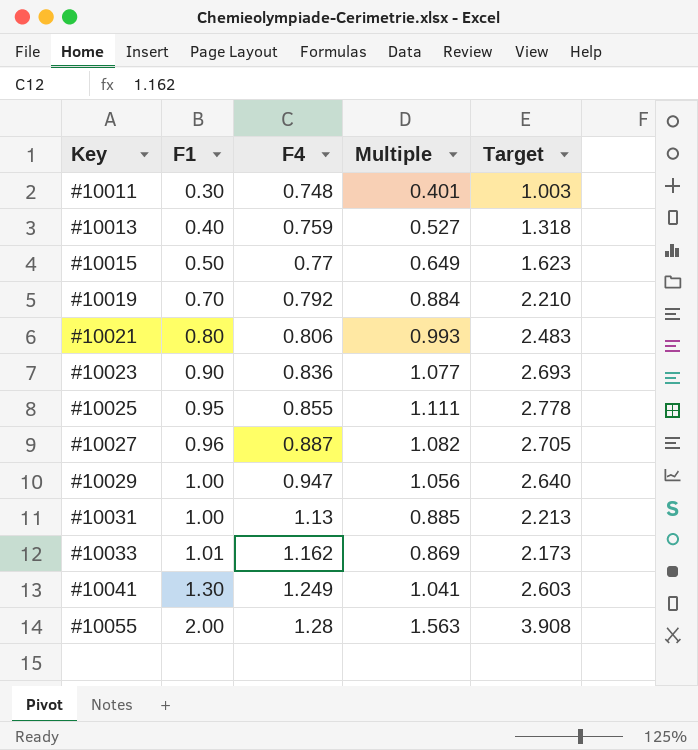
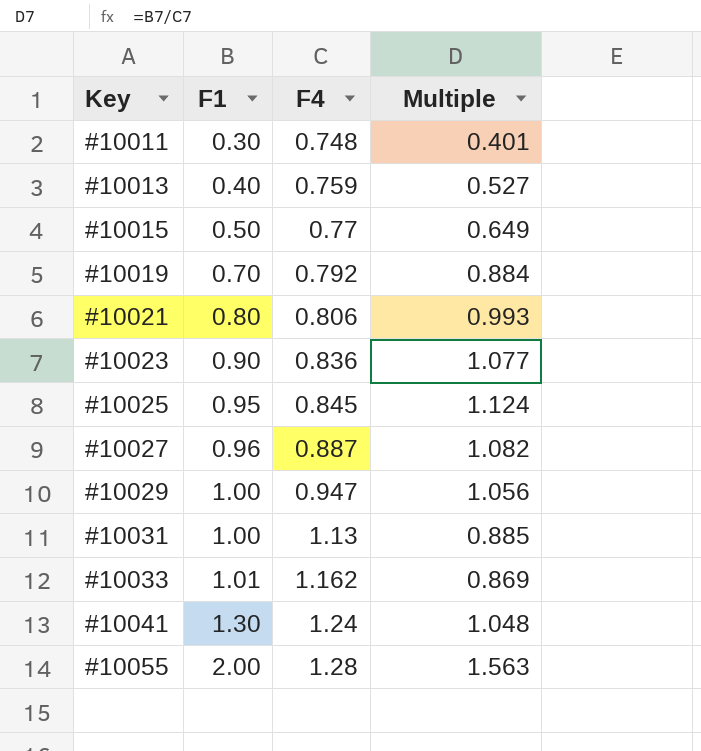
column Target | formula: [Multiple] * 2.5 -> none
#10025 | F4: 0.855 -> 0.845
#10025 | Multiple: 1.111 -> 1.124
#10041 | F4: 1.249 -> 1.24
#10041 | Multiple: 1.041 -> 1.048

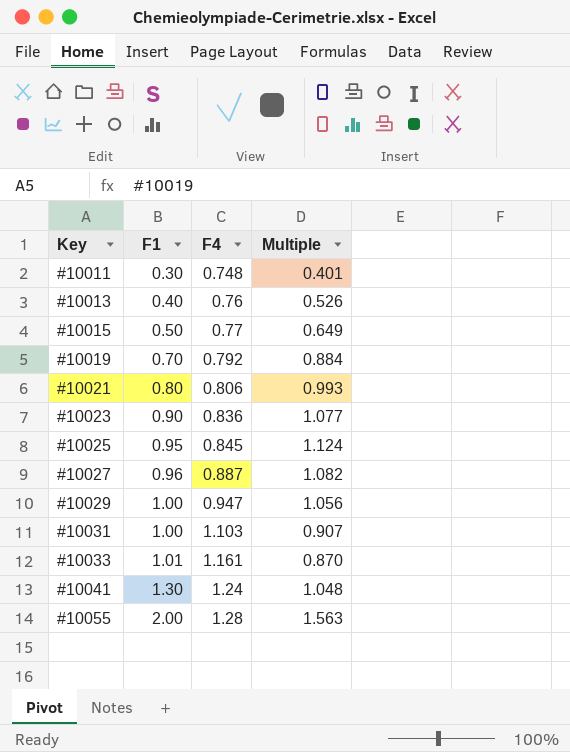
#10013 | F4: 0.759 -> 0.76
#10013 | Multiple: 0.527 -> 0.526
#10031 | F4: 1.13 -> 1.103
#10031 | Multiple: 0.885 -> 0.907
#10033 | F4: 1.162 -> 1.161
#10033 | Multiple: 0.869 -> 0.870

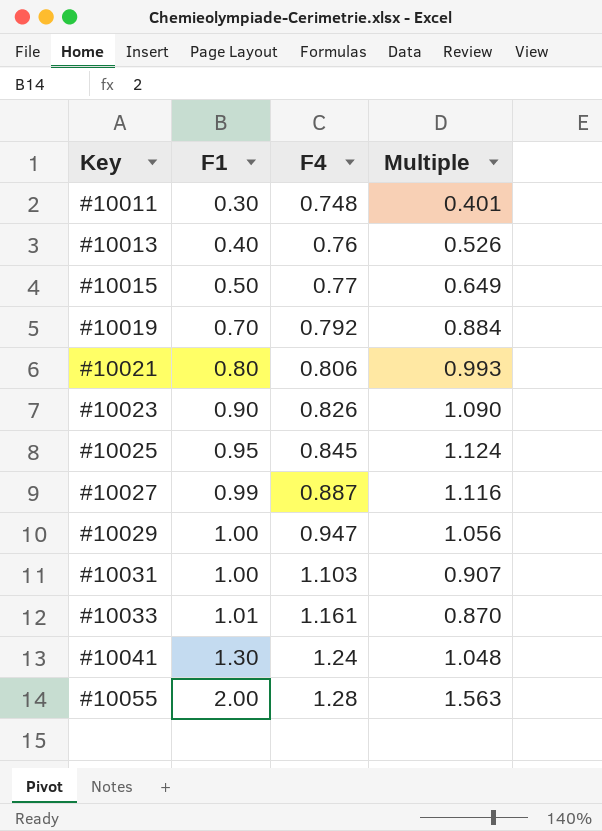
#10023 | F4: 0.836 -> 0.826
#10023 | Multiple: 1.077 -> 1.090
#10027 | F1: 0.96 -> 0.99
#10027 | Multiple: 1.082 -> 1.116

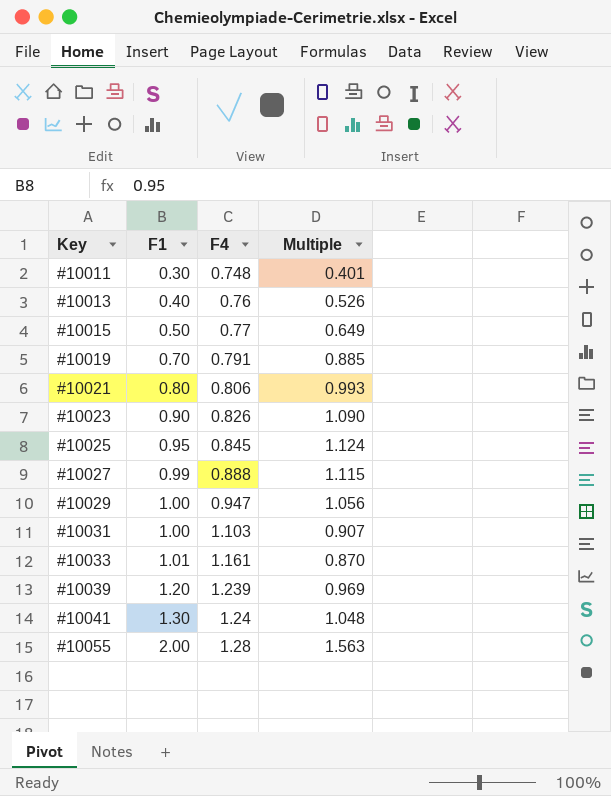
#10019 | F4: 0.792 -> 0.791
#10019 | Multiple: 0.884 -> 0.885
#10027 | F4: 0.887 -> 0.888
#10027 | Multiple: 1.116 -> 1.115
row #10039: none -> 1.20 | 1.239 | 0.969

